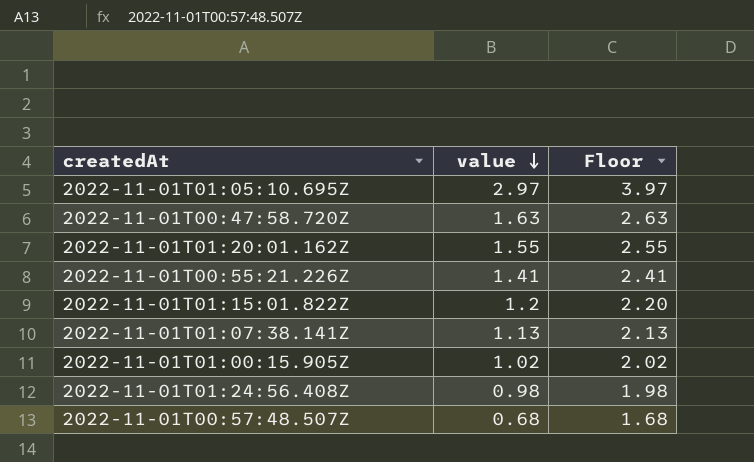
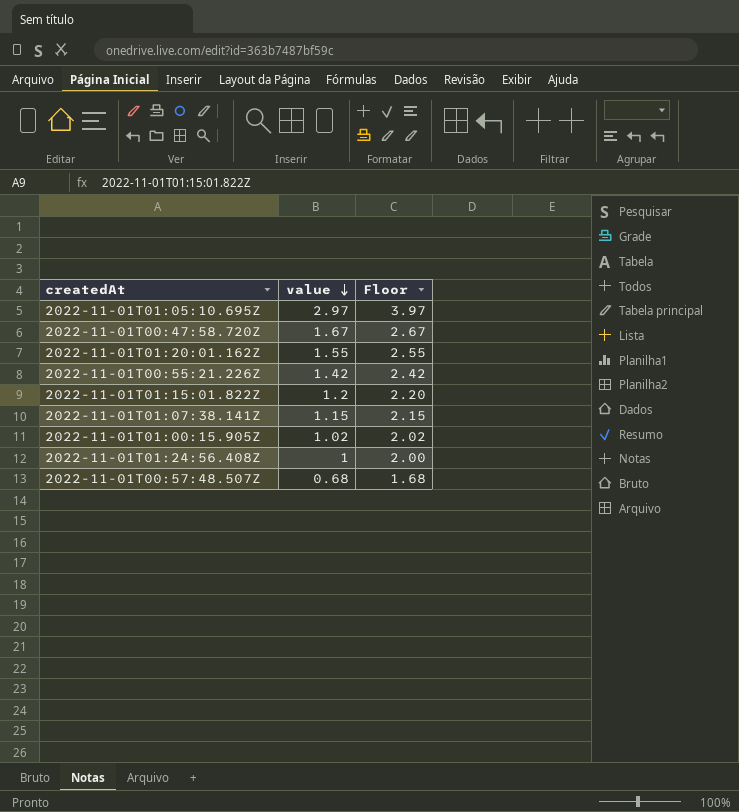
2022-11-01T00:47:58.720Z | value: 1.63 -> 1.67
2022-11-01T00:47:58.720Z | Floor: 2.63 -> 2.67
2022-11-01T00:55:21.226Z | value: 1.41 -> 1.42
2022-11-01T00:55:21.226Z | Floor: 2.41 -> 2.42
2022-11-01T01:07:38.141Z | value: 1.13 -> 1.15
2022-11-01T01:07:38.141Z | Floor: 2.13 -> 2.15
2022-11-01T01:24:56.408Z | value: 0.98 -> 1
2022-11-01T01:24:56.408Z | Floor: 1.98 -> 2.00

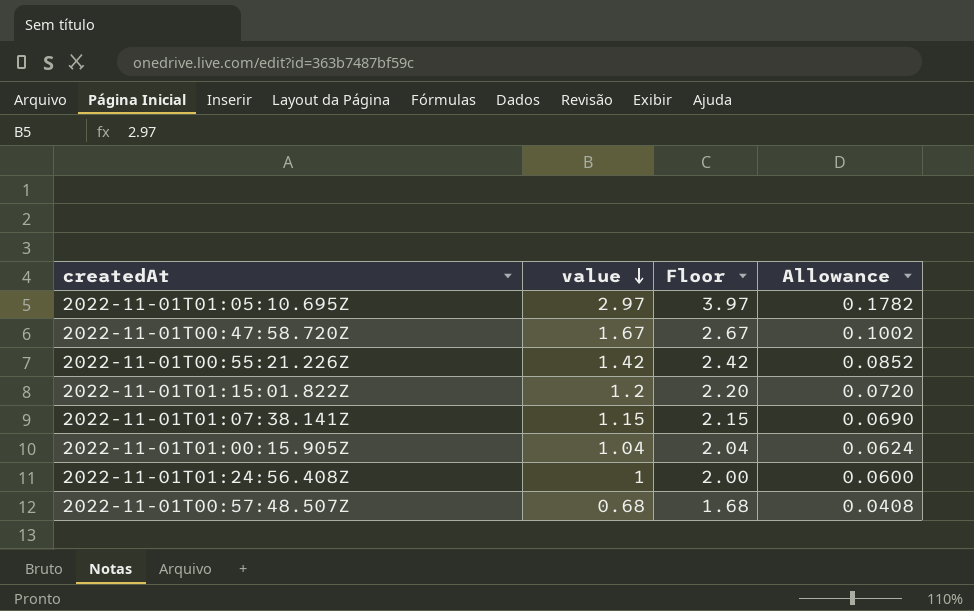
column Allowance | formula: none -> [value] * 0.06
row 2022-11-01T01:20:01.162Z: 1.55 | 2.55 -> none
2022-11-01T01:00:15.905Z | value: 1.02 -> 1.04
2022-11-01T01:00:15.905Z | Floor: 2.02 -> 2.04

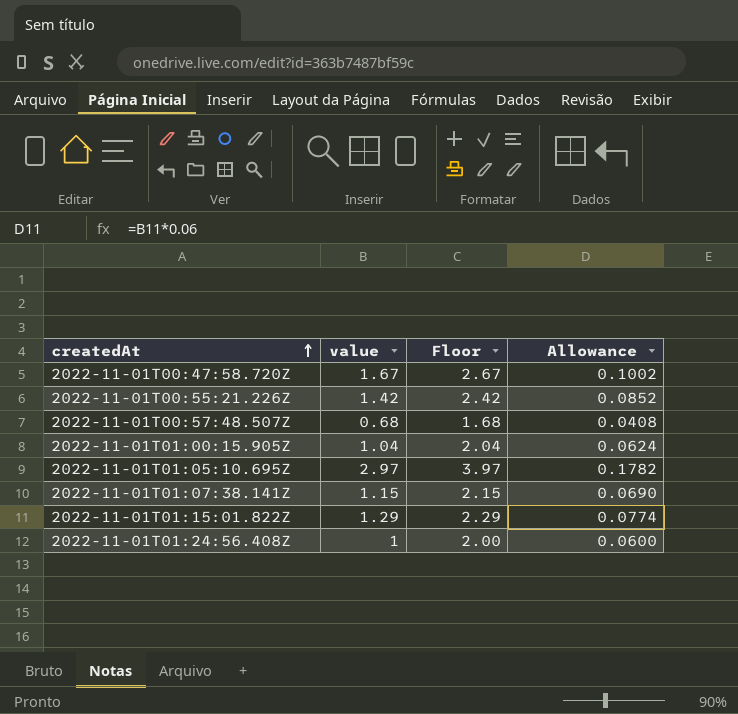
row order: value descending -> createdAt ascending
2022-11-01T01:15:01.822Z | value: 1.2 -> 1.29
2022-11-01T01:15:01.822Z | Floor: 2.20 -> 2.29
2022-11-01T01:15:01.822Z | Allowance: 0.0720 -> 0.0774

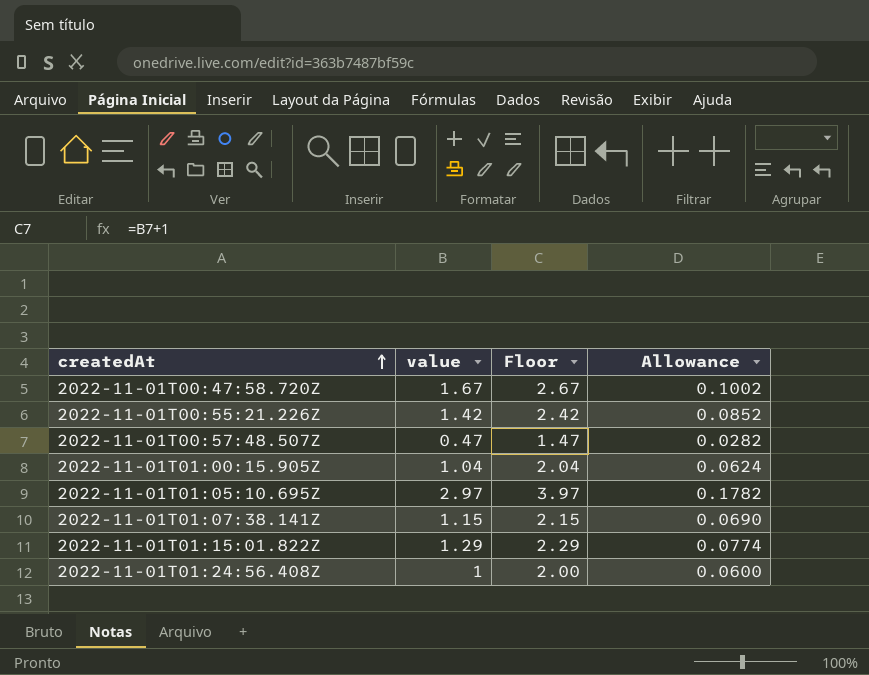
2022-11-01T00:57:48.507Z | value: 0.68 -> 0.47
2022-11-01T00:57:48.507Z | Floor: 1.68 -> 1.47
2022-11-01T00:57:48.507Z | Allowance: 0.0408 -> 0.0282

